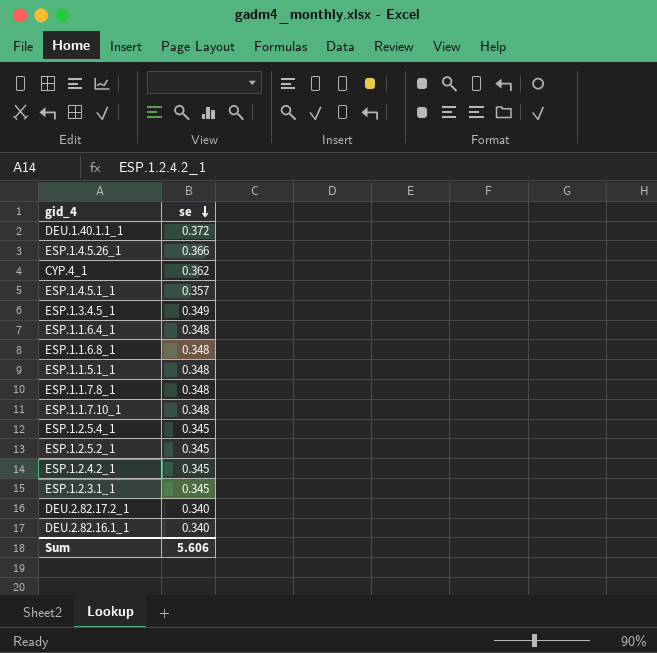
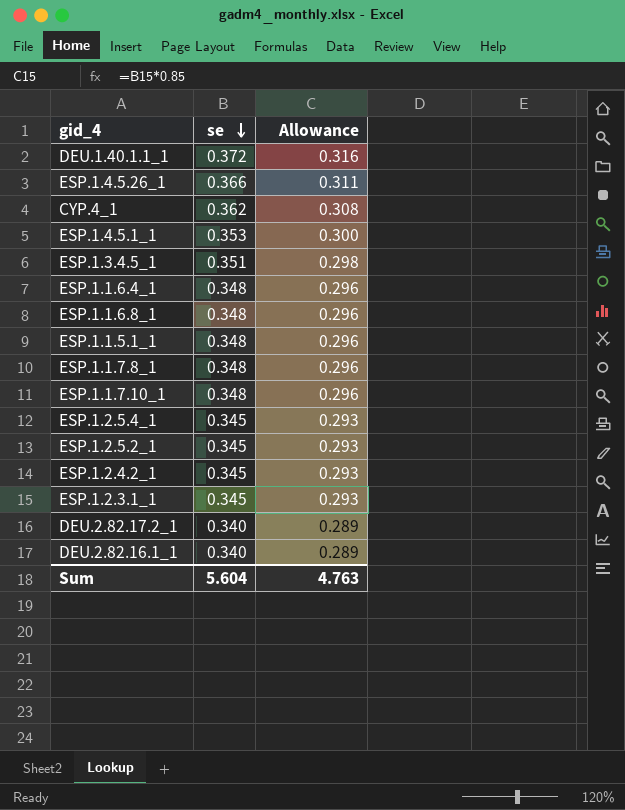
column Allowance | formula: none -> [se] * 0.85
ESP.1.4.5.1_1 | se: 0.357 -> 0.353
ESP.1.3.4.5_1 | se: 0.349 -> 0.351
Sum | se: 5.606 -> 5.604

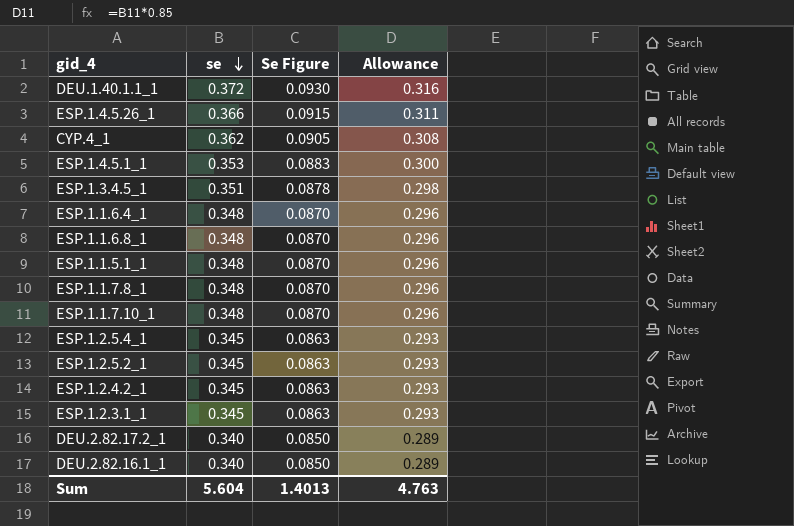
column Se Figure | formula: none -> [se] * 0.25

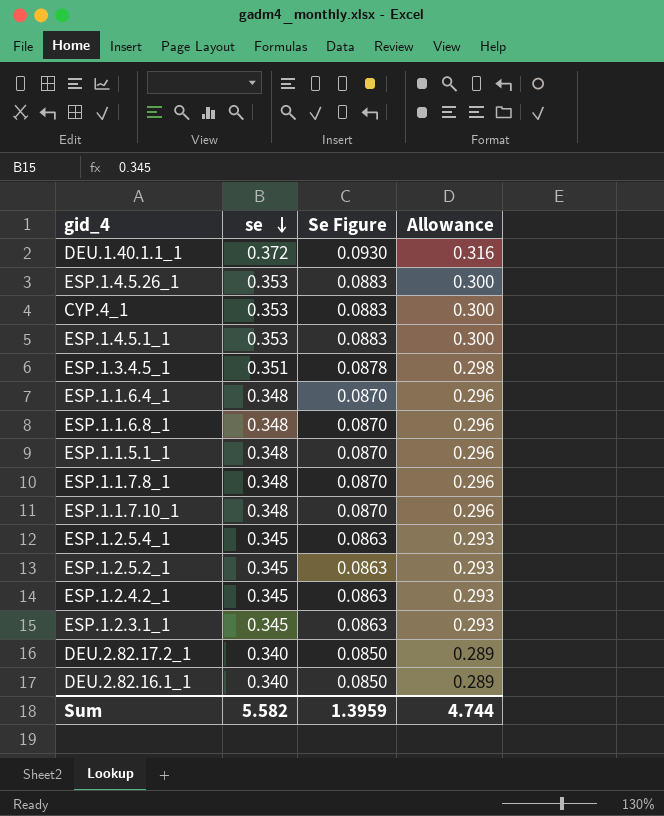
ESP.1.4.5.26_1 | se: 0.366 -> 0.353
ESP.1.4.5.26_1 | Se Figure: 0.0915 -> 0.0883
ESP.1.4.5.26_1 | Allowance: 0.311 -> 0.300
CYP.4_1 | se: 0.362 -> 0.353
CYP.4_1 | Se Figure: 0.0905 -> 0.0883
CYP.4_1 | Allowance: 0.308 -> 0.300
Sum | se: 5.604 -> 5.582
Sum | Se Figure: 1.4013 -> 1.3959
Sum | Allowance: 4.763 -> 4.744

